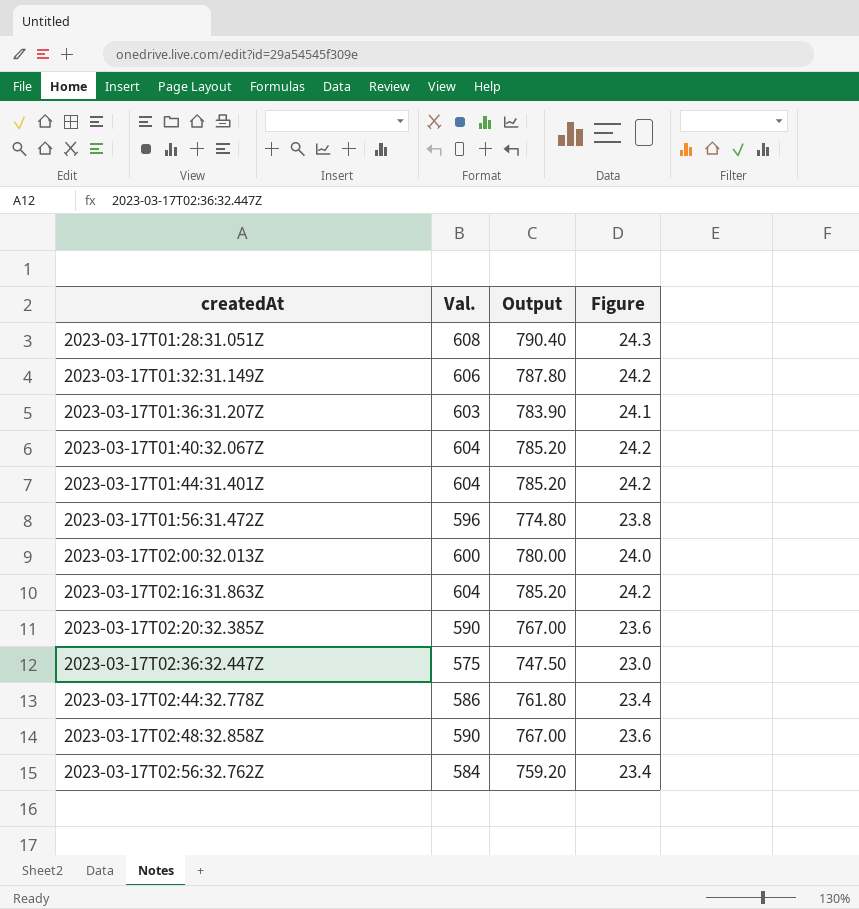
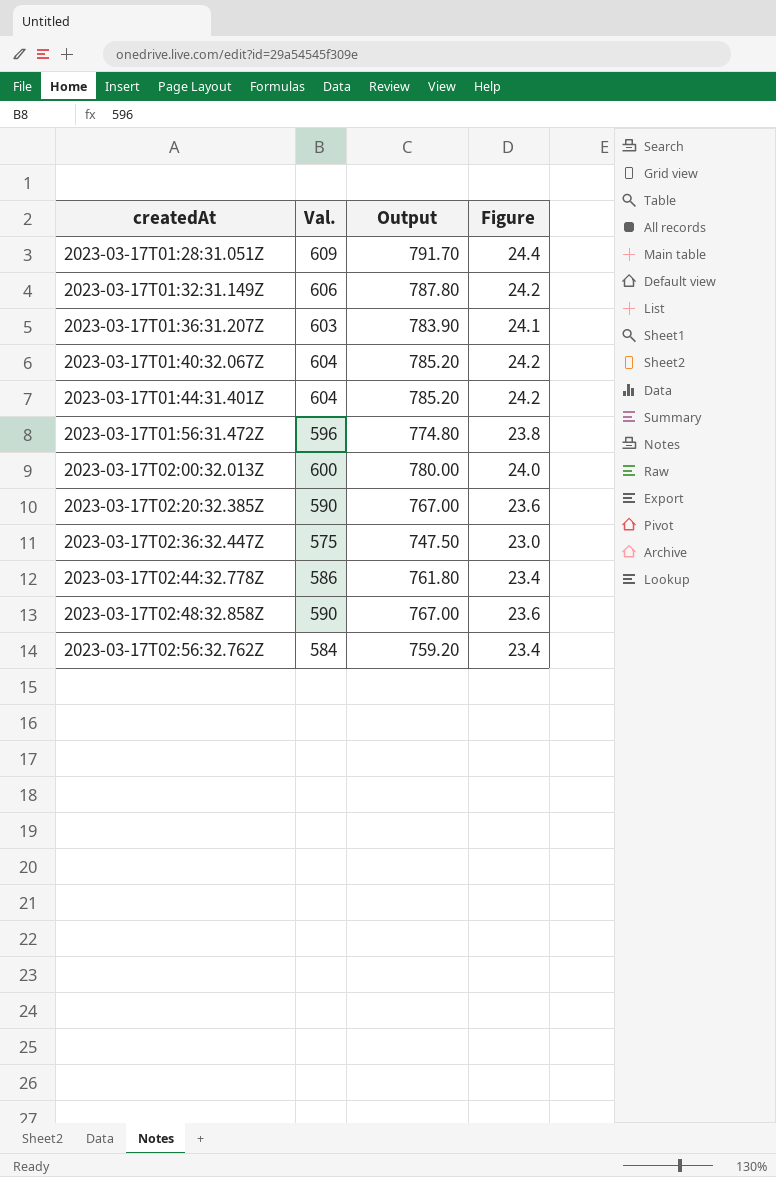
row 2023-03-17T02:16:31.863Z: 604 | 785.20 | 24.2 -> none
2023-03-17T01:28:31.051Z | Val.: 608 -> 609
2023-03-17T01:28:31.051Z | Output: 790.40 -> 791.70
2023-03-17T01:28:31.051Z | Figure: 24.3 -> 24.4

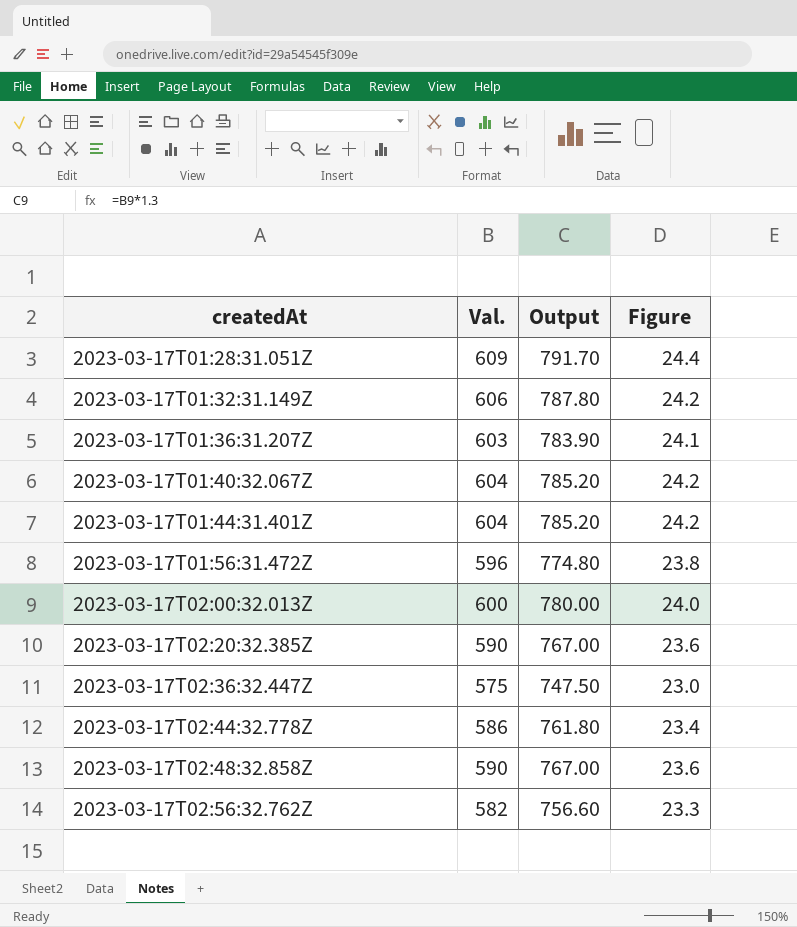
2023-03-17T02:56:32.762Z | Val.: 584 -> 582
2023-03-17T02:56:32.762Z | Output: 759.20 -> 756.60
2023-03-17T02:56:32.762Z | Figure: 23.4 -> 23.3

